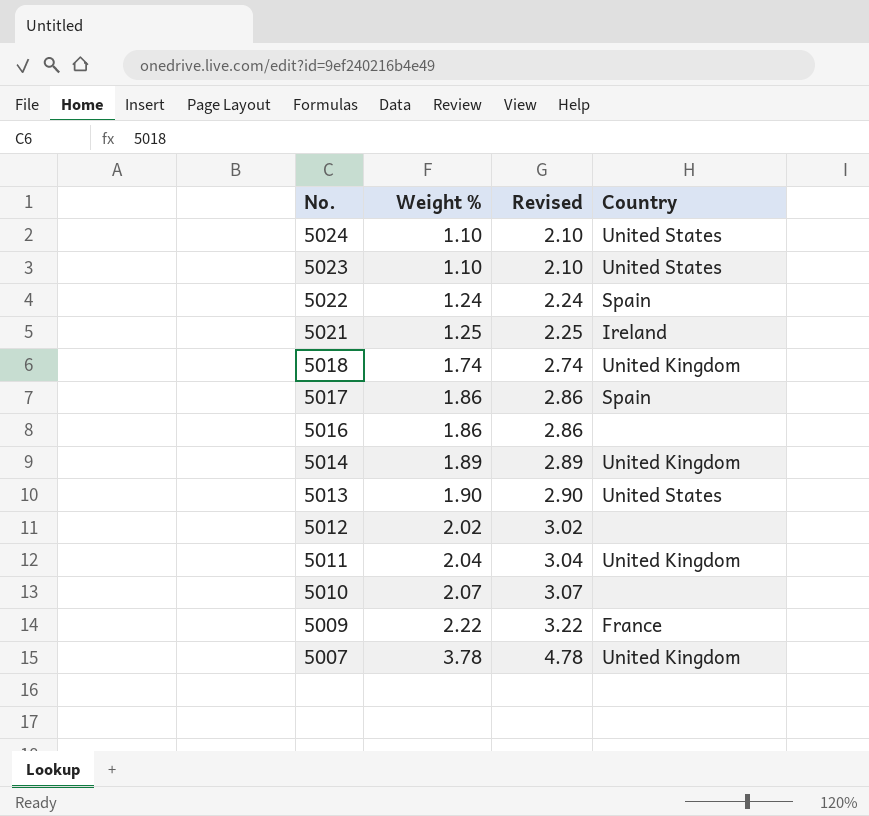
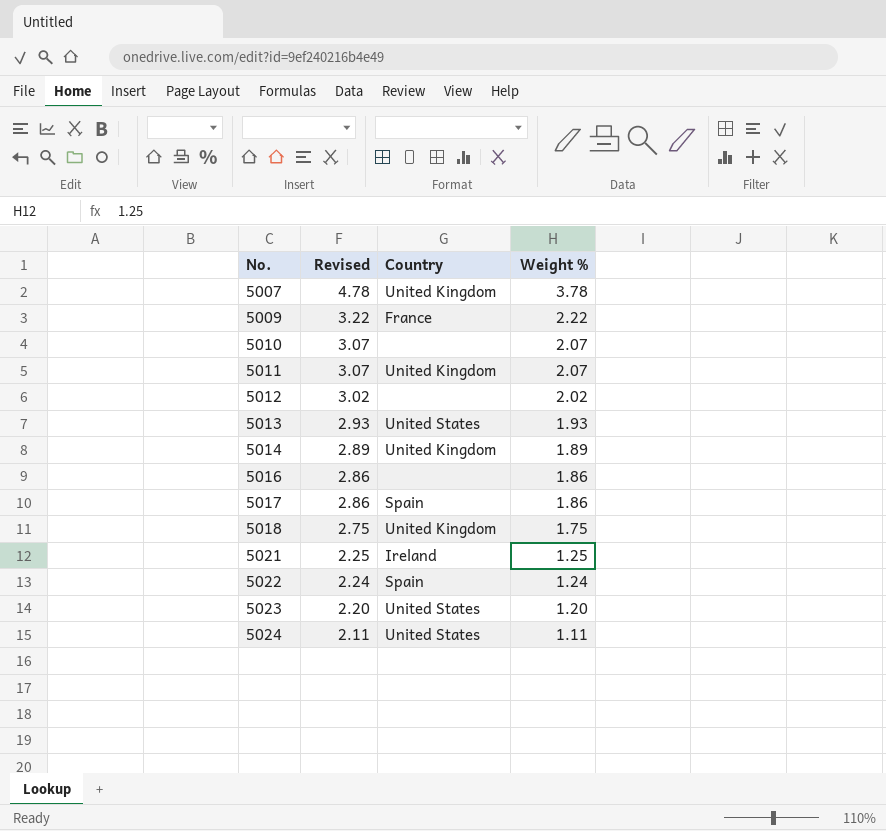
row order: No. descending -> No. ascending
column Weight % | position: 2 -> 4
5011 | Revised: 3.04 -> 3.07
5011 | Weight %: 2.04 -> 2.07
5013 | Revised: 2.90 -> 2.93
5013 | Weight %: 1.90 -> 1.93
5018 | Revised: 2.74 -> 2.75
5018 | Weight %: 1.74 -> 1.75
5023 | Revised: 2.10 -> 2.20
5023 | Weight %: 1.10 -> 1.20
5024 | Revised: 2.10 -> 2.11
5024 | Weight %: 1.10 -> 1.11

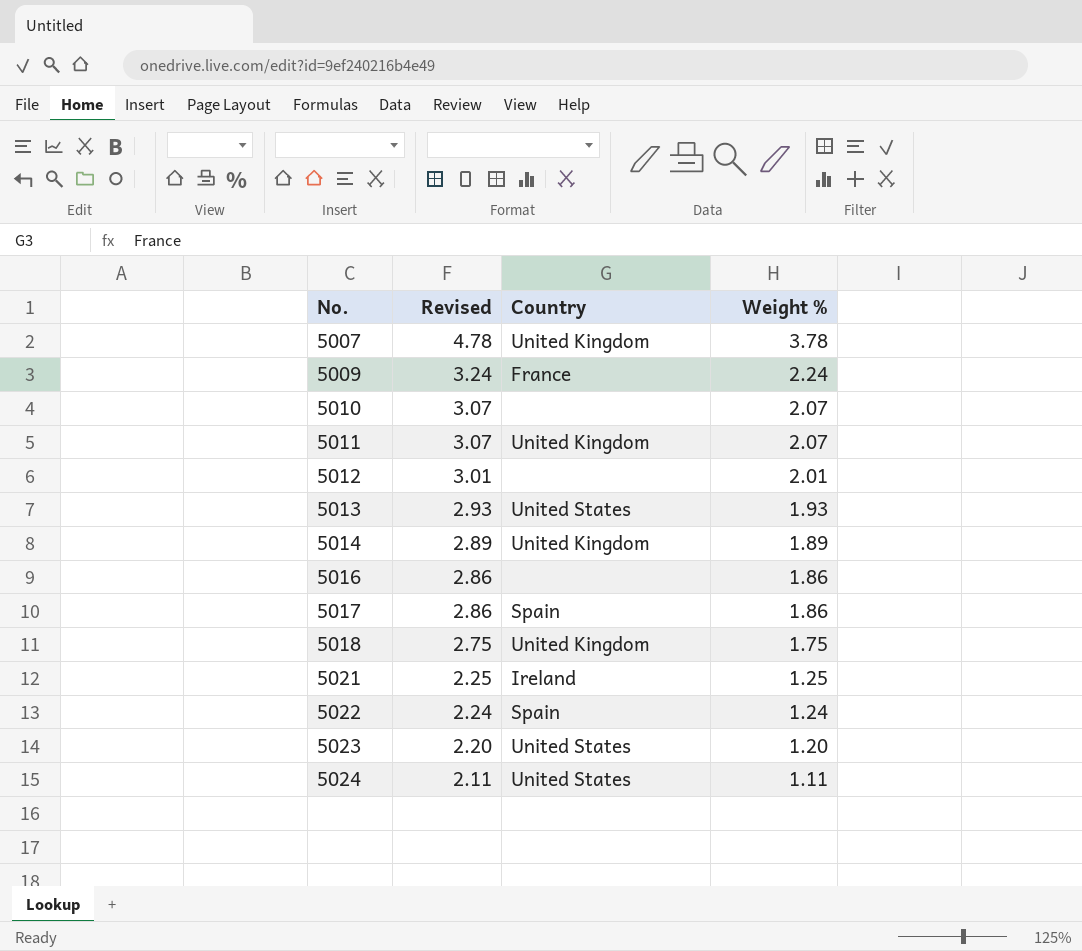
5009 | Revised: 3.22 -> 3.24
5009 | Weight %: 2.22 -> 2.24
5012 | Revised: 3.02 -> 3.01
5012 | Weight %: 2.02 -> 2.01

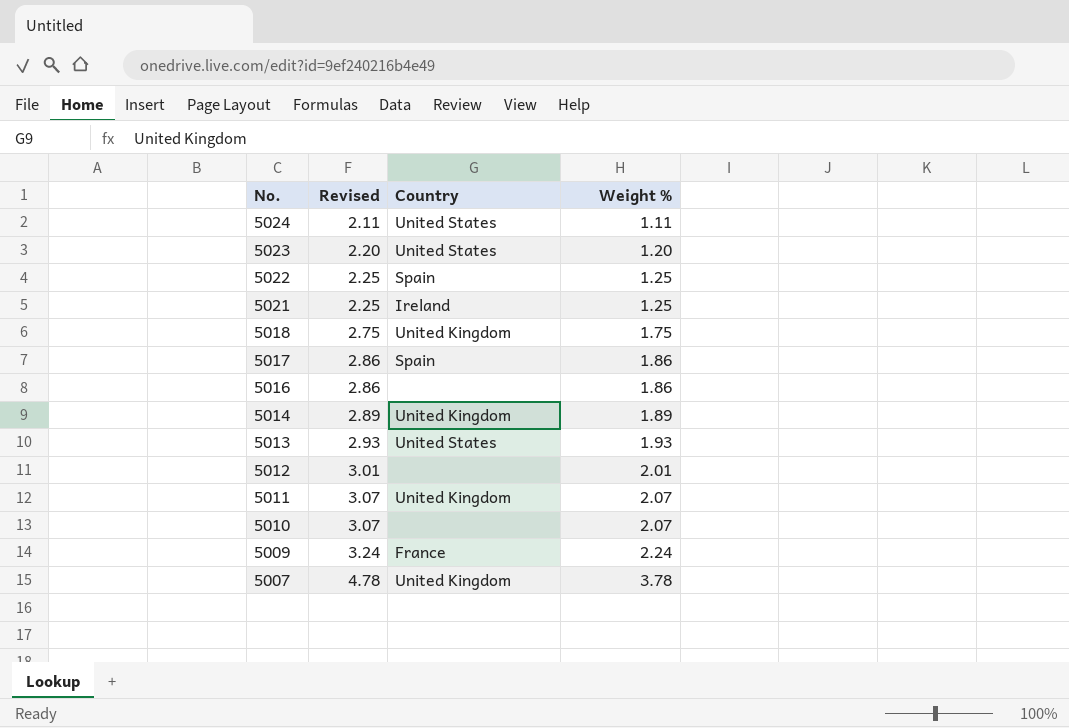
row order: No. ascending -> No. descending
5022 | Revised: 2.24 -> 2.25
5022 | Weight %: 1.24 -> 1.25

